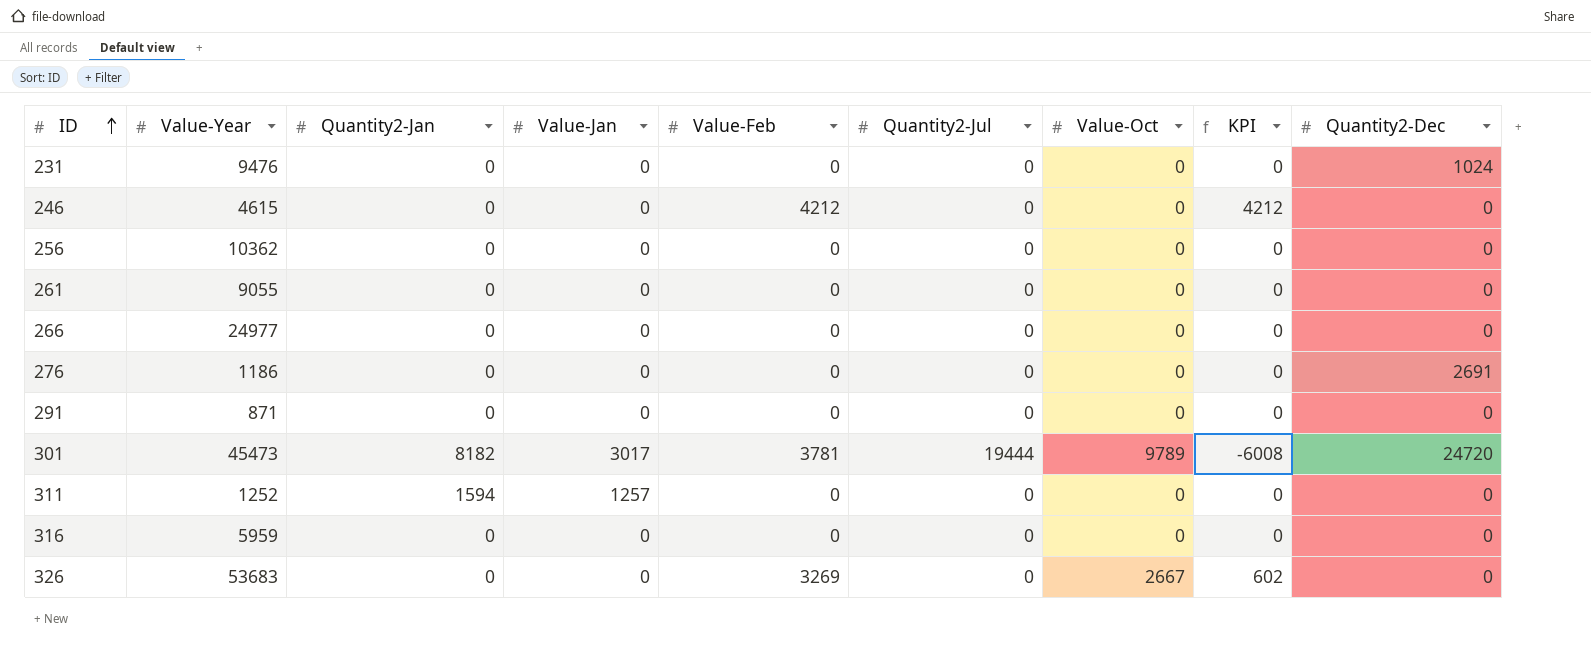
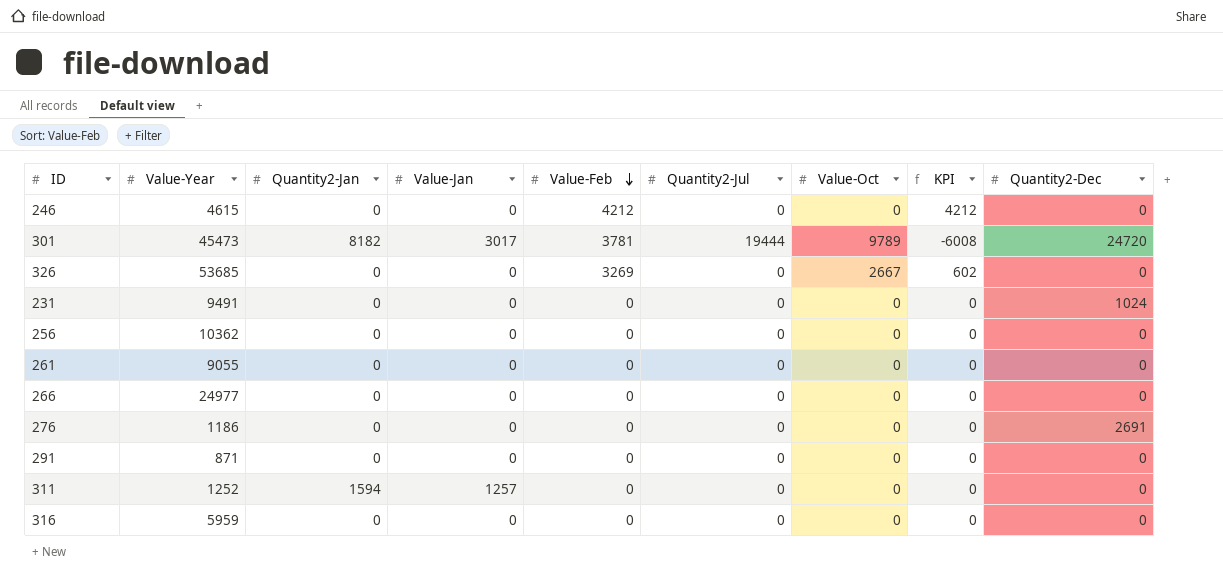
row order: ID ascending -> Value-Feb descending
326 | Value-Year: 53683 -> 53685
231 | Value-Year: 9476 -> 9491

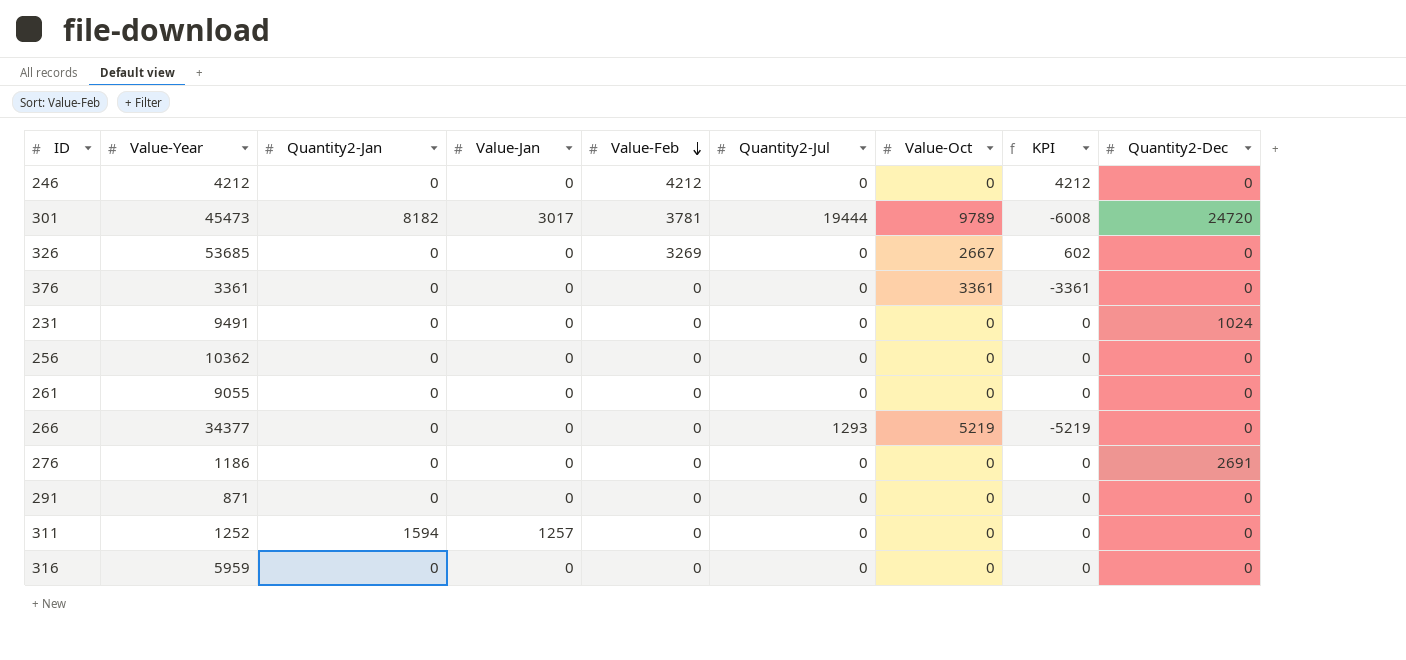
246 | Value-Year: 4615 -> 4212
row 376: none -> 3361 | 0 | 0 | 0 | 0 | 3361 | -3361 | 0
266 | Value-Year: 24977 -> 34377
266 | Quantity2-Jul: 0 -> 1293
266 | Value-Oct: 0 -> 5219
266 | KPI: 0 -> -5219

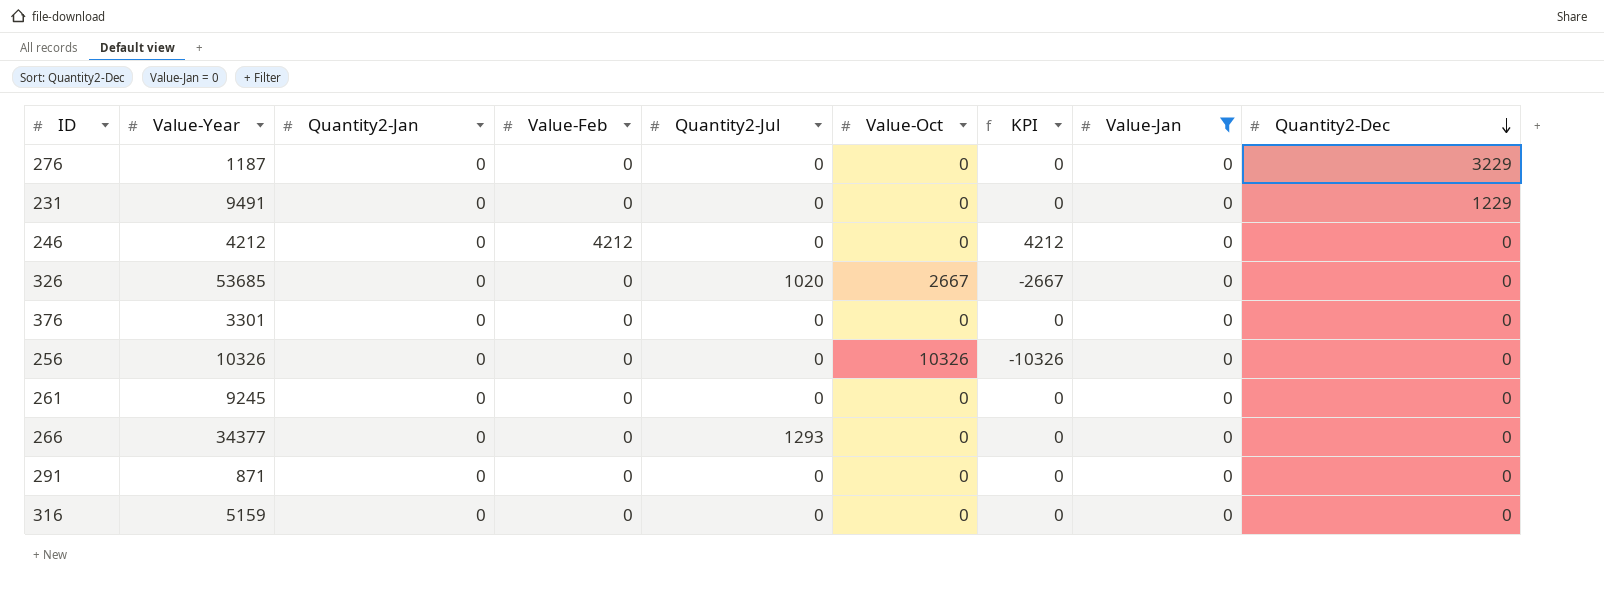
filter: none -> Value-Jan = 0
row order: Value-Feb descending -> Quantity2-Dec descending
column Value-Jan | position: 4 -> 8
276 | Value-Year: 1186 -> 1187
276 | Quantity2-Dec: 2691 -> 3229
231 | Quantity2-Dec: 1024 -> 1229
326 | Value-Feb: 3269 -> 0
326 | Quantity2-Jul: 0 -> 1020
326 | KPI: 602 -> -2667
376 | Value-Year: 3361 -> 3301
376 | Value-Oct: 3361 -> 0
376 | KPI: -3361 -> 0
256 | Value-Year: 10362 -> 10326
256 | Value-Oct: 0 -> 10326
256 | KPI: 0 -> -10326
261 | Value-Year: 9055 -> 9245
266 | Value-Oct: 5219 -> 0
266 | KPI: -5219 -> 0
316 | Value-Year: 5959 -> 5159

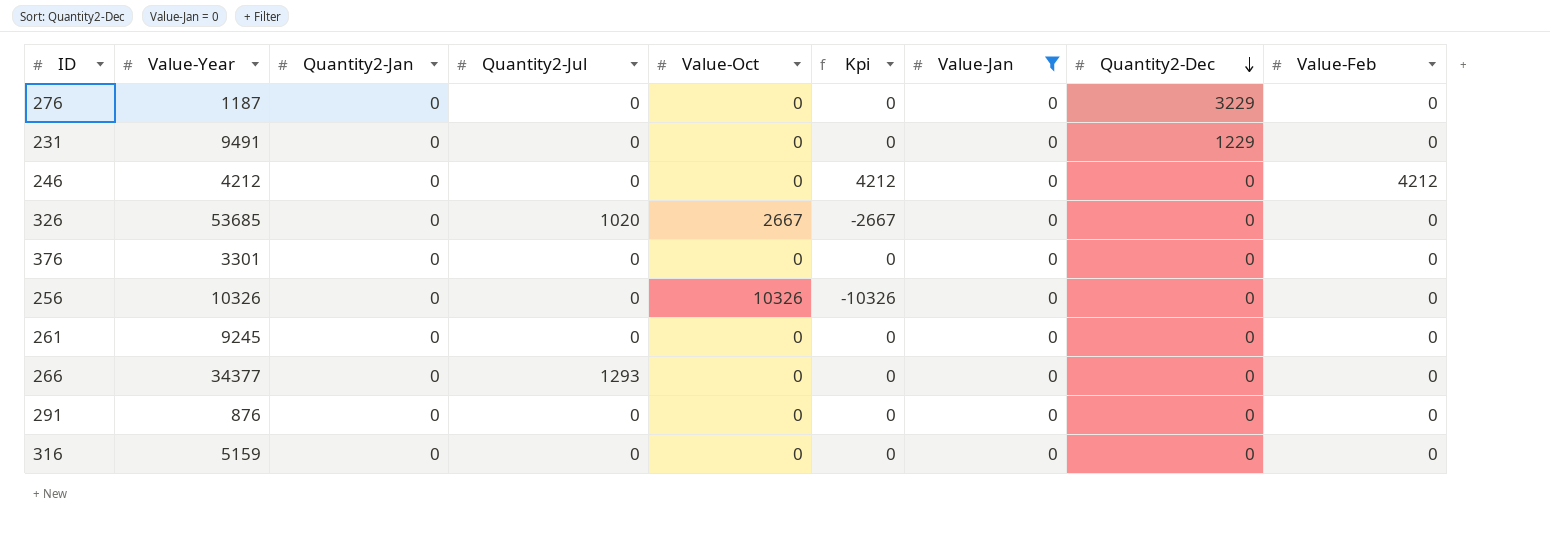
column name: KPI -> Kpi
column Value-Feb | position: 4 -> 9
291 | Value-Year: 871 -> 876

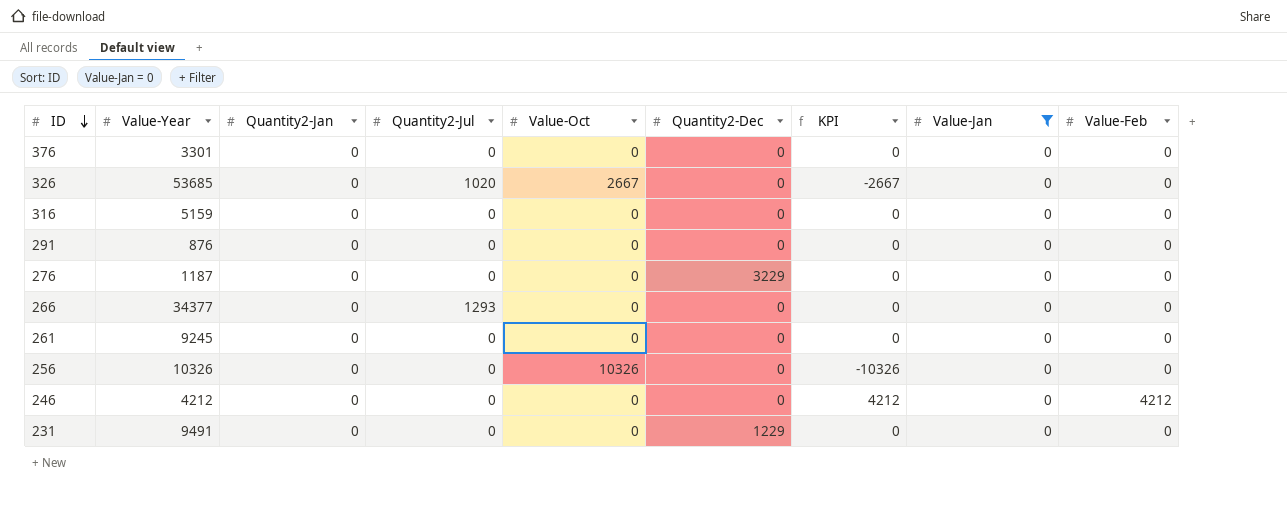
row order: Quantity2-Dec descending -> ID descending
column Quantity2-Dec | position: 8 -> 6
column name: Kpi -> KPI

